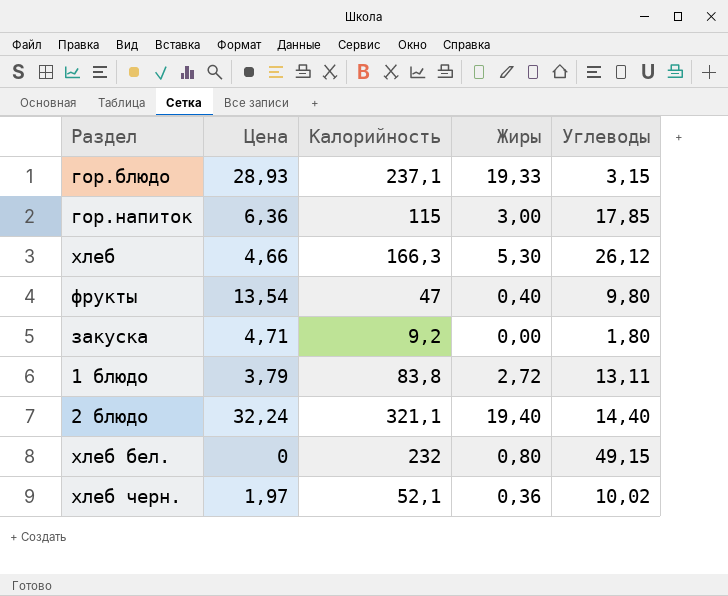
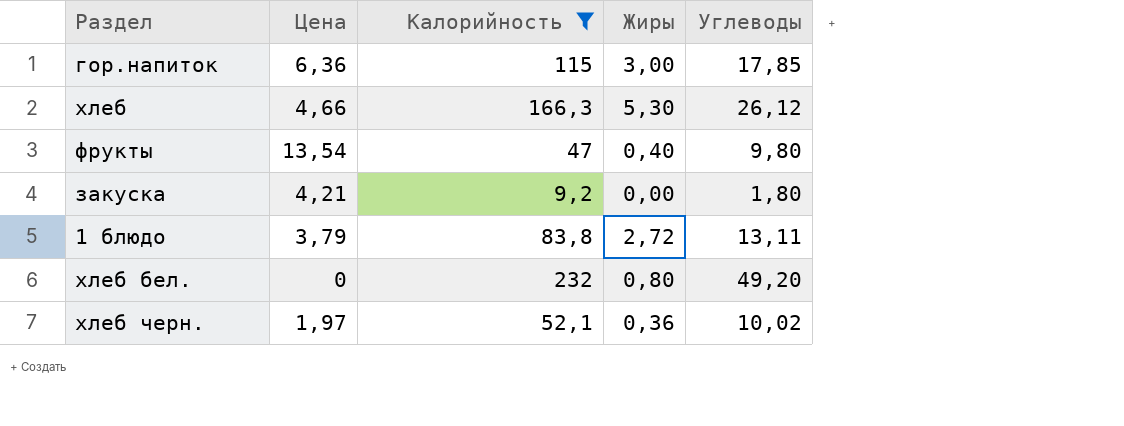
filter: none -> Калорийность <= 232
закуска | Цена: 4,71 -> 4,21
хлеб бел. | Углеводы: 49,15 -> 49,20

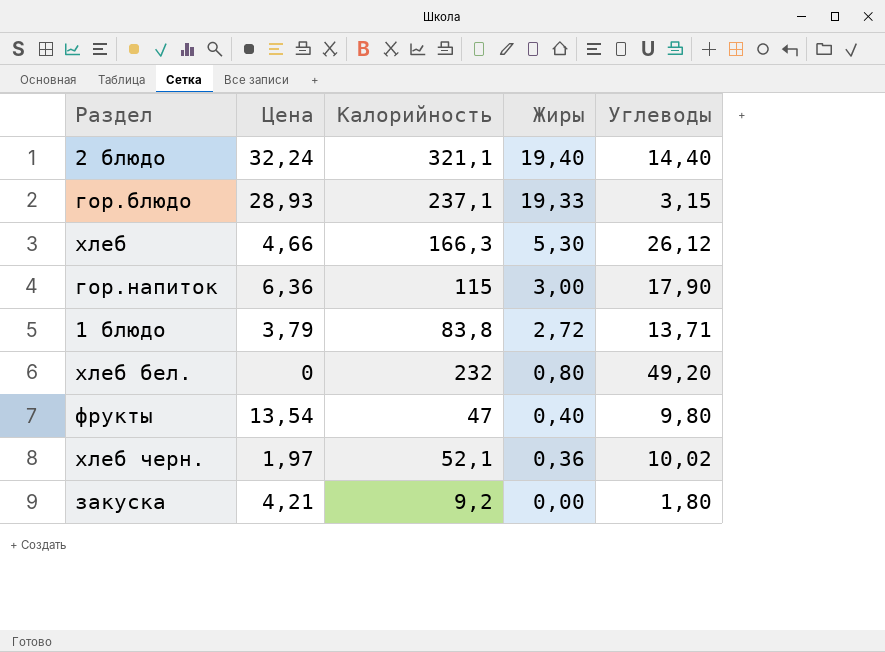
filter: Калорийность <= 232 -> none
row order: none -> Жиры descending
гор.напиток | Углеводы: 17,85 -> 17,90
1 блюдо | Углеводы: 13,11 -> 13,71

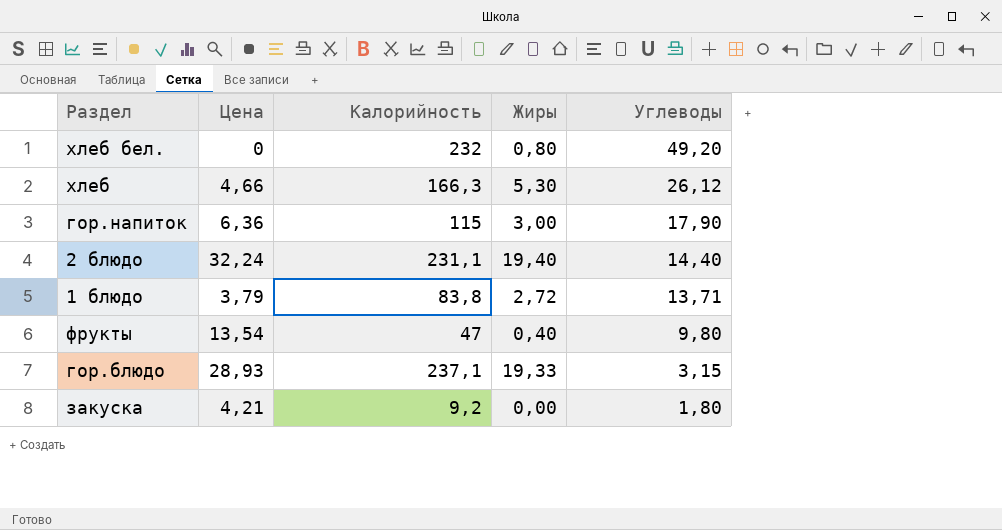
row order: Жиры descending -> Углеводы descending
row хлеб черн.: 1,97 | 52,1 | 0,36 | 10,02 -> none
2 блюдо | Калорийность: 321,1 -> 231,1

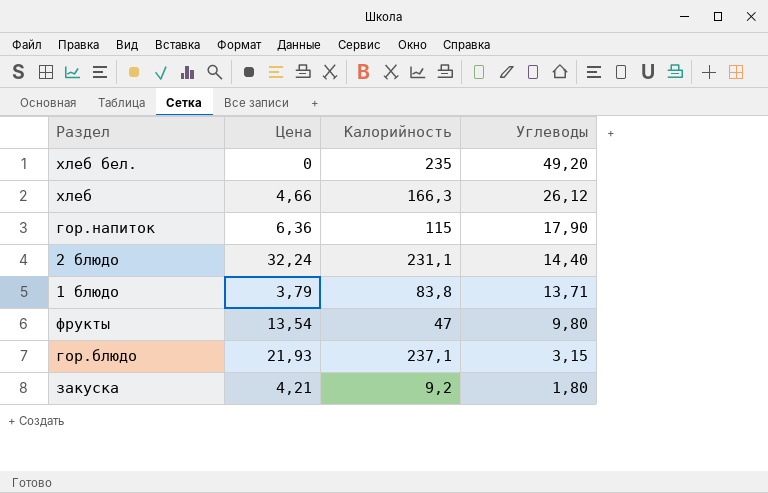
column Жиры | position: 4 -> none
хлеб бел. | Калорийность: 232 -> 235
гор.блюдо | Цена: 28,93 -> 21,93

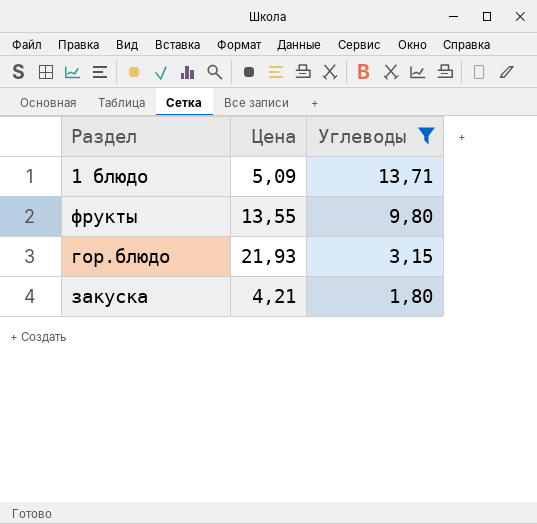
filter: none -> Углеводы <= 13,71
column Калорийность | position: 3 -> none
1 блюдо | Цена: 3,79 -> 5,09
фрукты | Цена: 13,54 -> 13,55

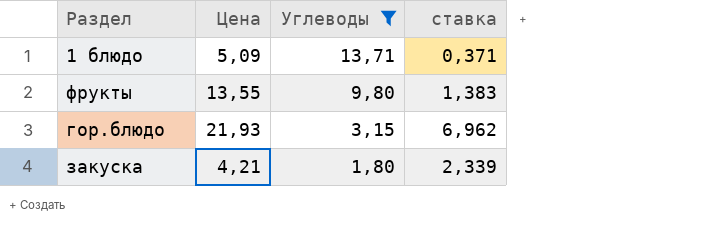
column ставка | formula: none -> [Цена] / [Углеводы]

